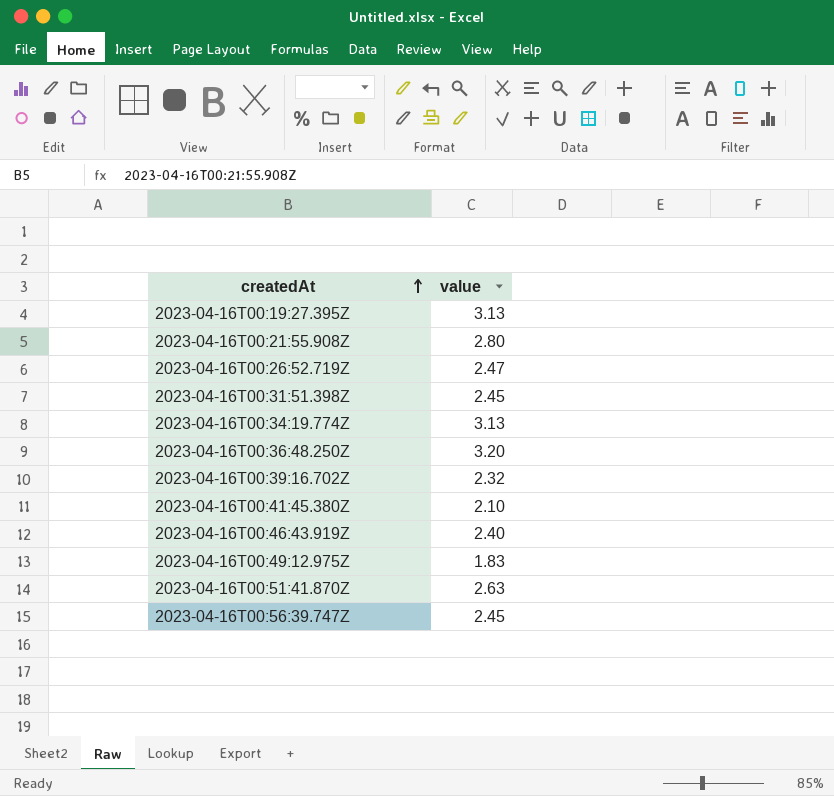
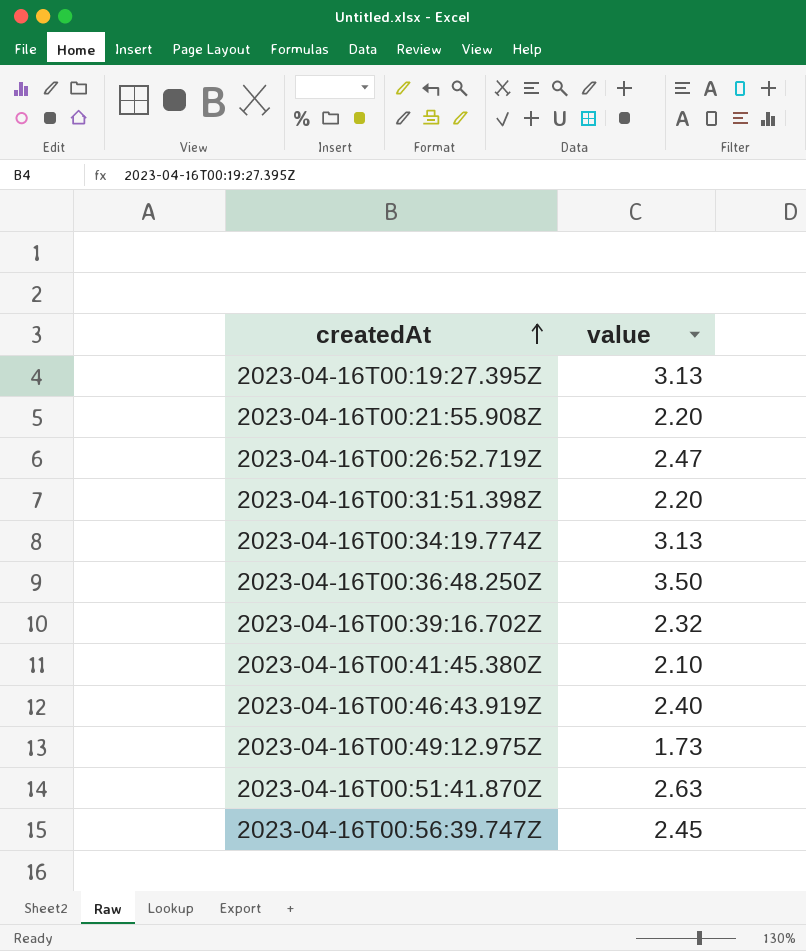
2023-04-16T00:21:55.908Z | value: 2.80 -> 2.20
2023-04-16T00:31:51.398Z | value: 2.45 -> 2.20
2023-04-16T00:36:48.250Z | value: 3.20 -> 3.50
2023-04-16T00:49:12.975Z | value: 1.83 -> 1.73

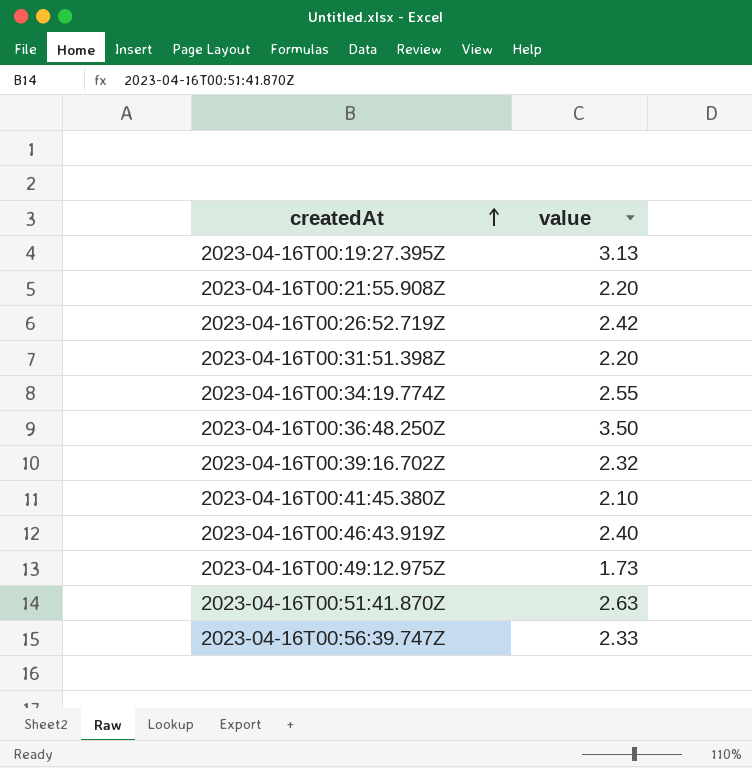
2023-04-16T00:26:52.719Z | value: 2.47 -> 2.42
2023-04-16T00:34:19.774Z | value: 3.13 -> 2.55
2023-04-16T00:56:39.747Z | value: 2.45 -> 2.33

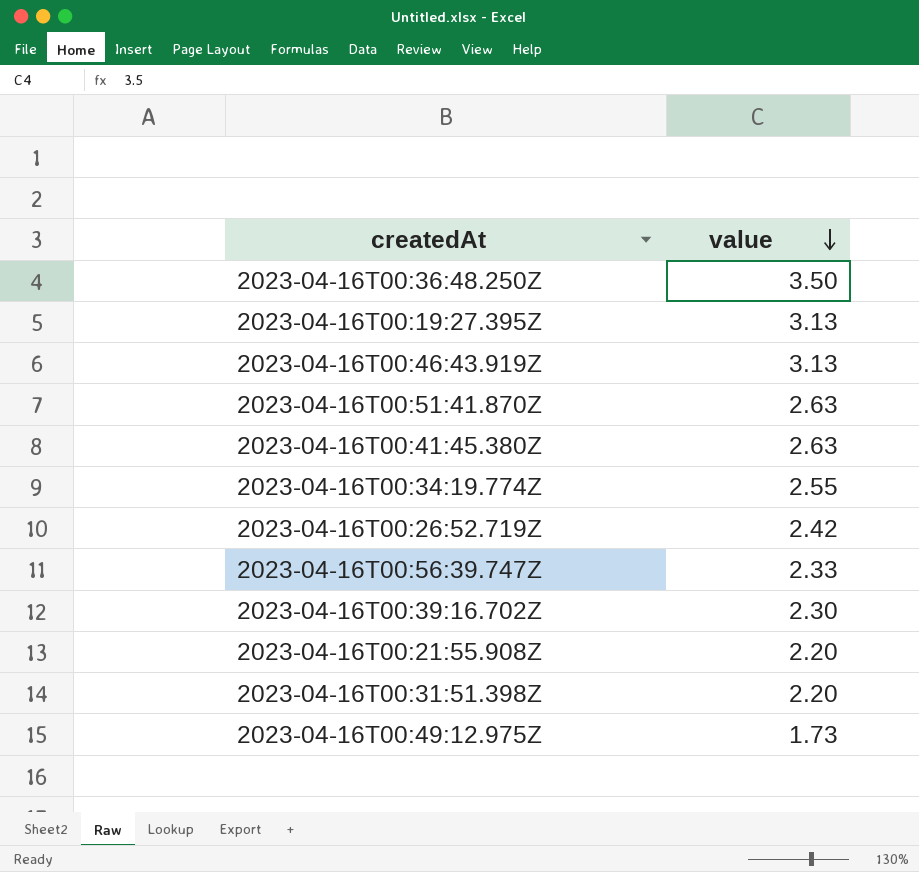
row order: createdAt ascending -> value descending
2023-04-16T00:46:43.919Z | value: 2.40 -> 3.13
2023-04-16T00:41:45.380Z | value: 2.10 -> 2.63
2023-04-16T00:39:16.702Z | value: 2.32 -> 2.30

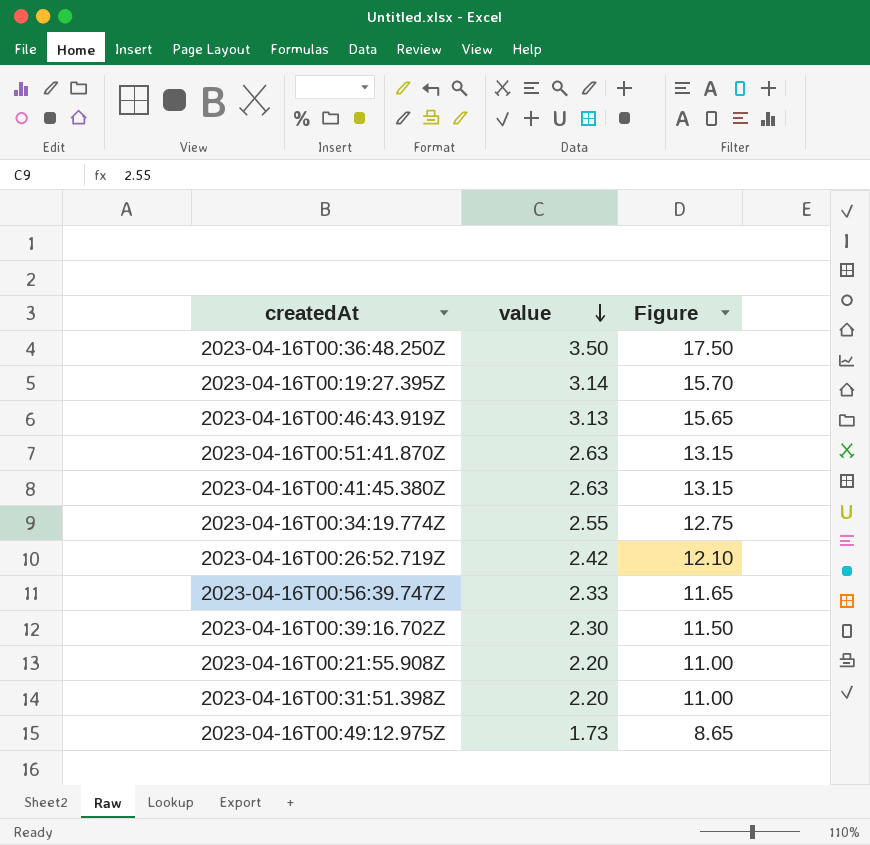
column Figure | formula: none -> [value] * 5
2023-04-16T00:19:27.395Z | value: 3.13 -> 3.14

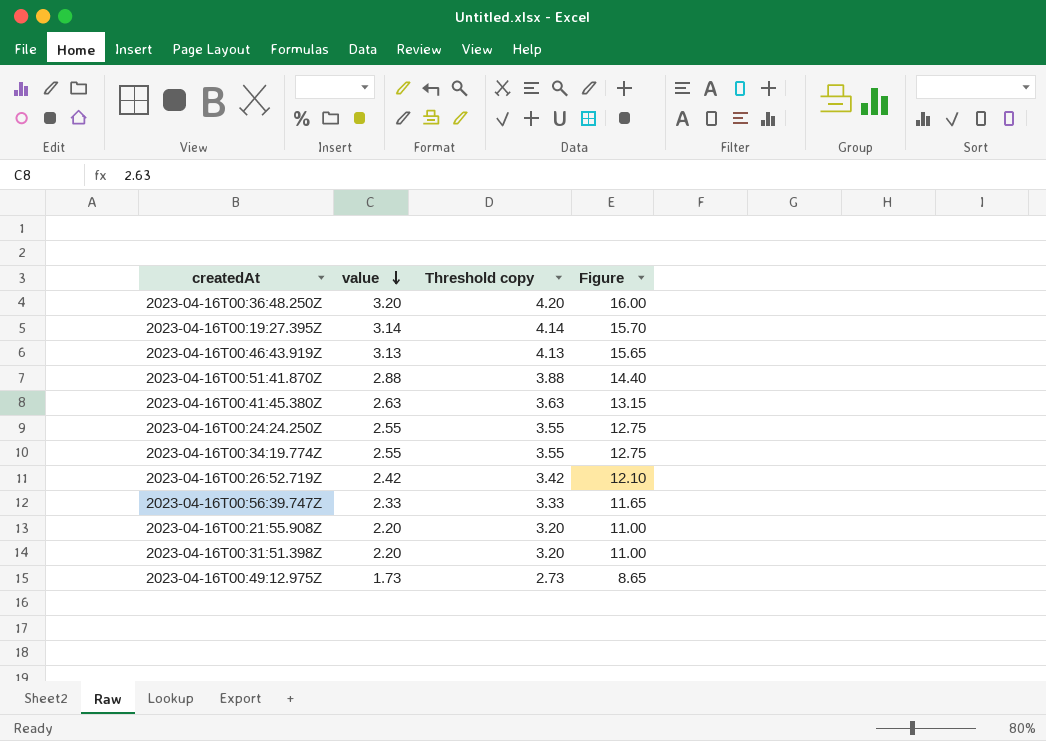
column Threshold copy | formula: none -> [value] + 1
row 2023-04-16T00:39:16.702Z: 2.30 | 11.50 -> none
2023-04-16T00:36:48.250Z | value: 3.50 -> 3.20
2023-04-16T00:36:48.250Z | Figure: 17.50 -> 16.00
2023-04-16T00:51:41.870Z | value: 2.63 -> 2.88
2023-04-16T00:51:41.870Z | Figure: 13.15 -> 14.40
row 2023-04-16T00:24:24.250Z: none -> 2.55 | 3.55 | 12.75

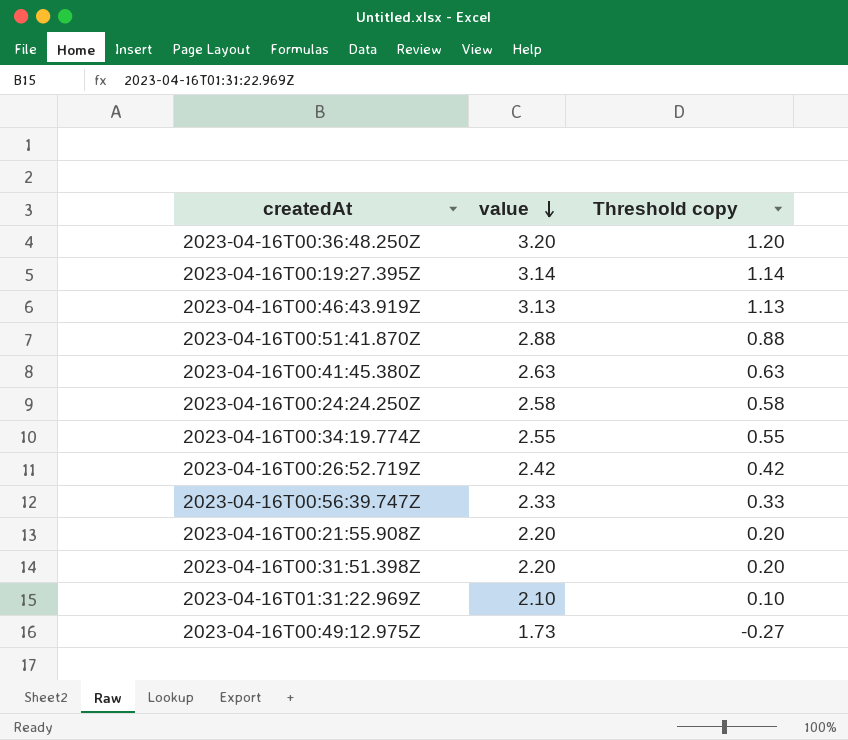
column Figure | formula: [value] * 5 -> none
column Threshold copy | formula: [value] + 1 -> [value] - 2
2023-04-16T00:24:24.250Z | value: 2.55 -> 2.58
row 2023-04-16T01:31:22.969Z: none -> 2.10 | 0.10

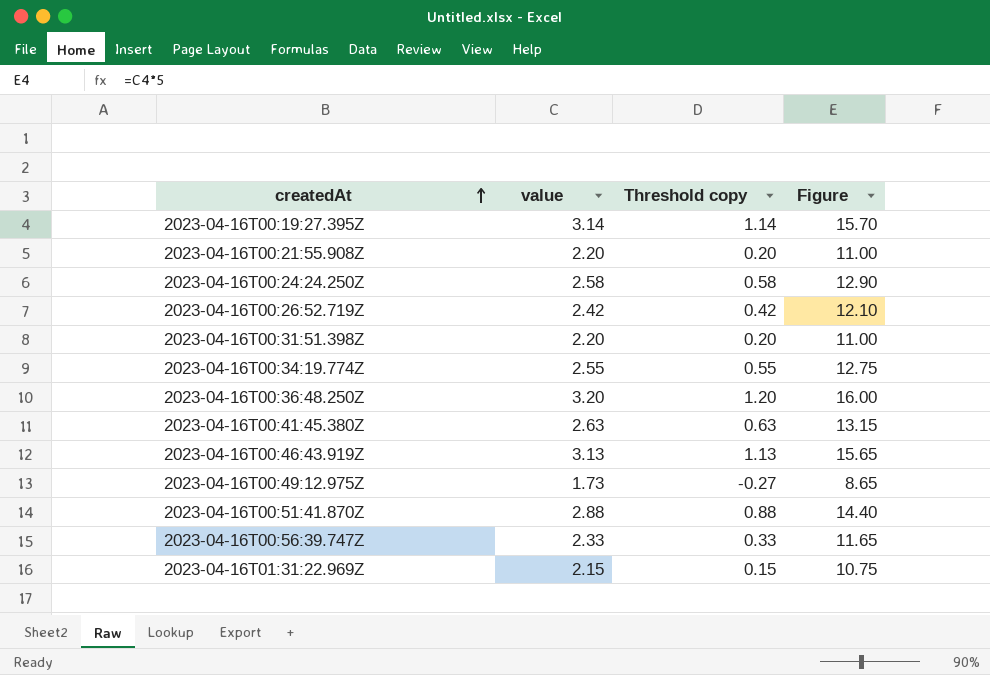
row order: value descending -> createdAt ascending
column Figure | formula: none -> [value] * 5
2023-04-16T01:31:22.969Z | value: 2.10 -> 2.15
2023-04-16T01:31:22.969Z | Threshold copy: 0.10 -> 0.15

